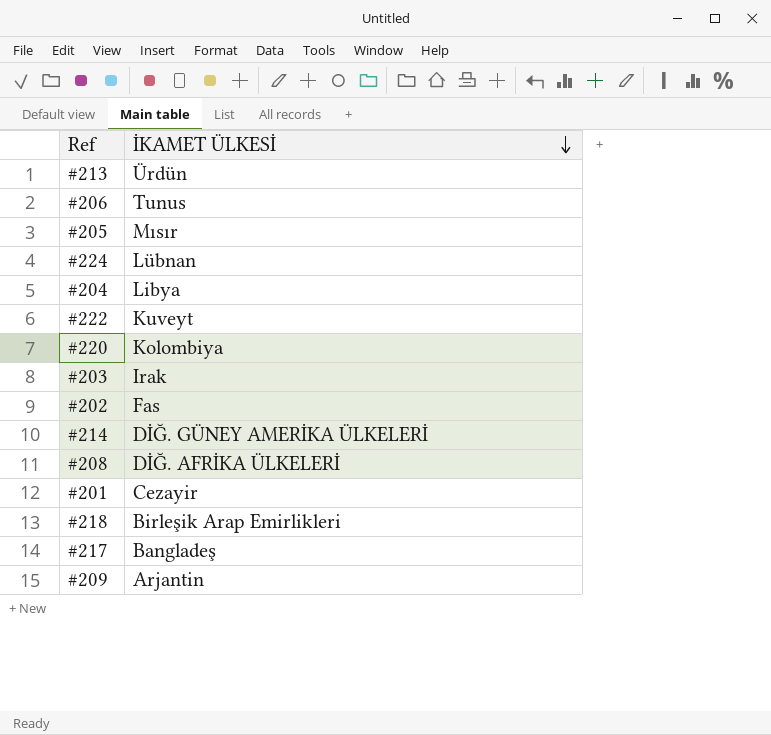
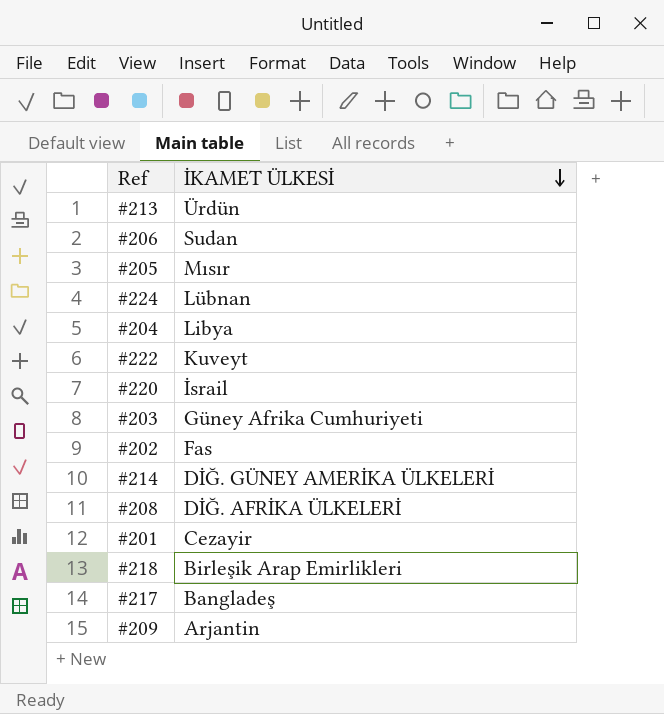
#206 | İKAMET ÜLKESİ: Tunus -> Sudan
#220 | İKAMET ÜLKESİ: Kolombiya -> İsrail
#203 | İKAMET ÜLKESİ: Irak -> Güney Afrika Cumhuriyeti

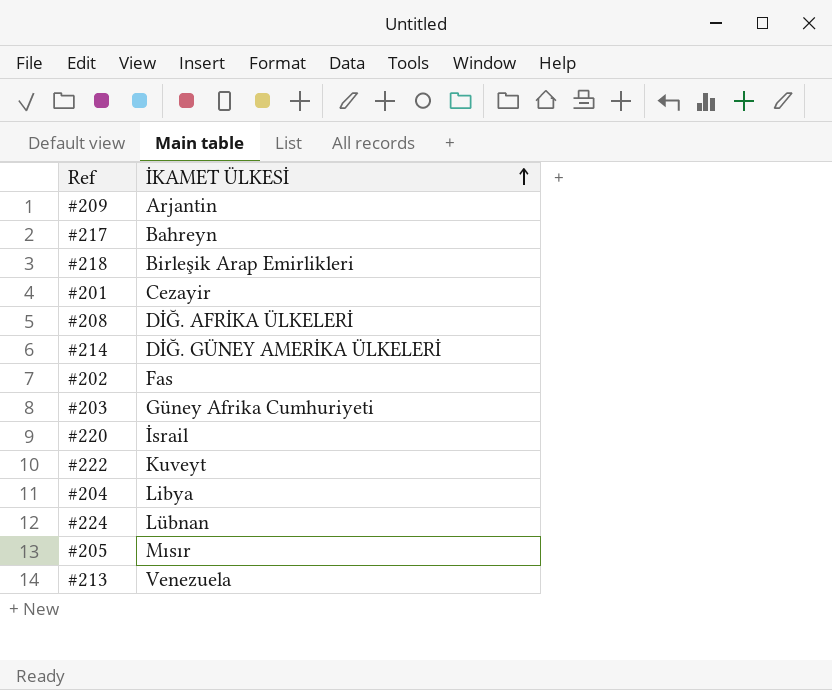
row order: İKAMET ÜLKESİ descending -> İKAMET ÜLKESİ ascending
row #206: Sudan -> none
#217 | İKAMET ÜLKESİ: Bangladeş -> Bahreyn
#213 | İKAMET ÜLKESİ: Ürdün -> Venezuela

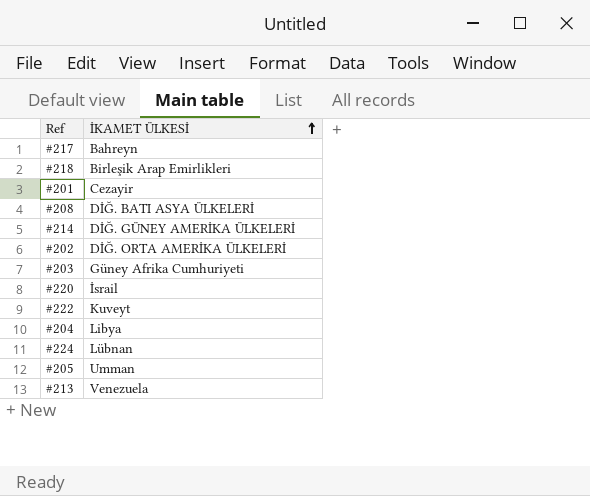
row #209: Arjantin -> none
#208 | İKAMET ÜLKESİ: DİĞ. AFRİKA ÜLKELERİ -> DİĞ. BATI ASYA ÜLKELERİ
#202 | İKAMET ÜLKESİ: Fas -> DİĞ. ORTA AMERİKA ÜLKELERİ
#205 | İKAMET ÜLKESİ: Mısır -> Umman

